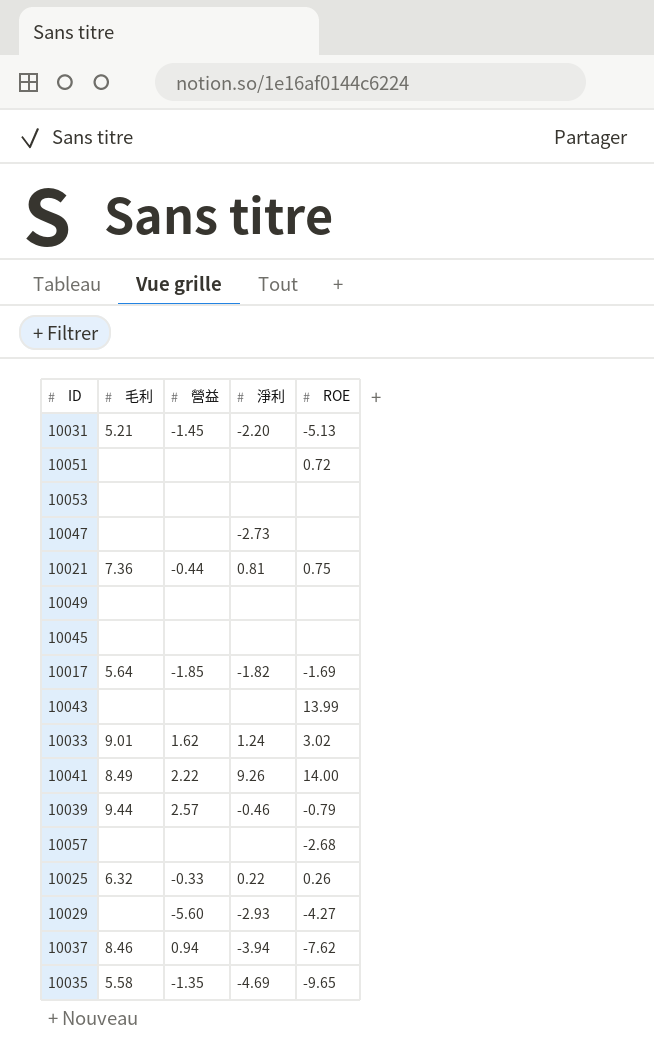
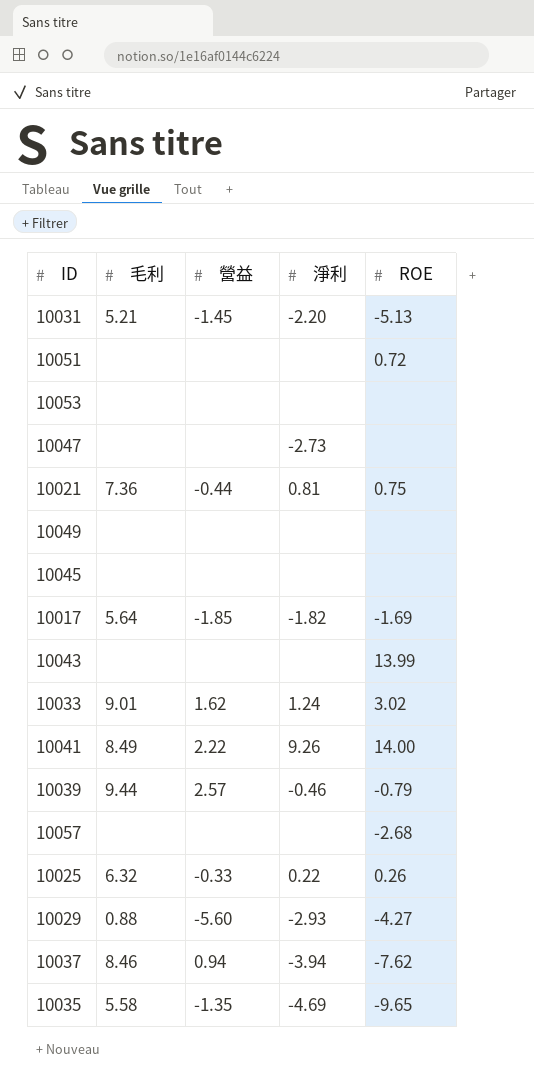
10029 | 毛利: none -> 0.88

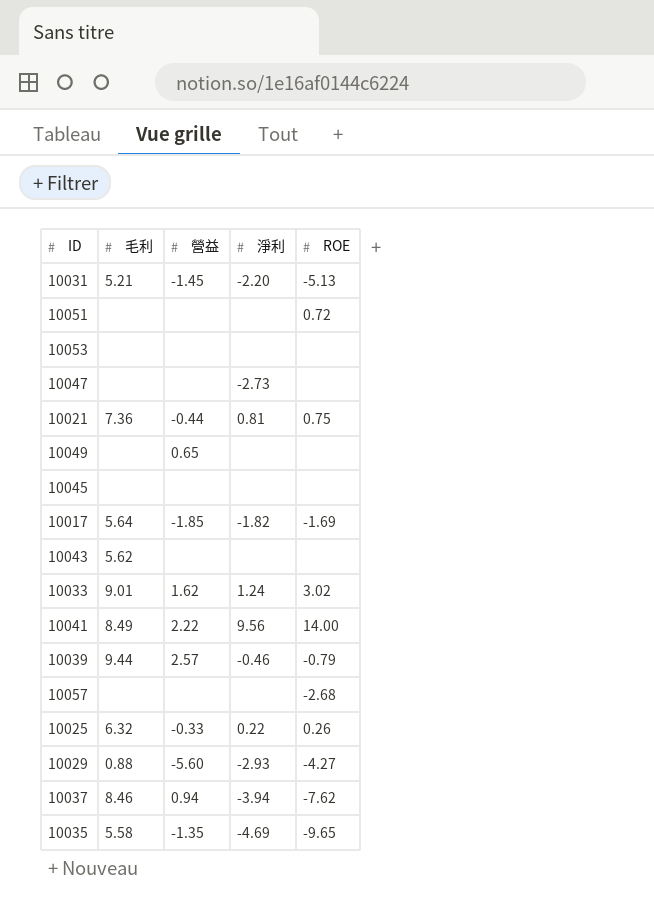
10049 | 營益: none -> 0.65
10043 | 毛利: none -> 5.62
10043 | ROE: 13.99 -> none
10041 | 淨利: 9.26 -> 9.56

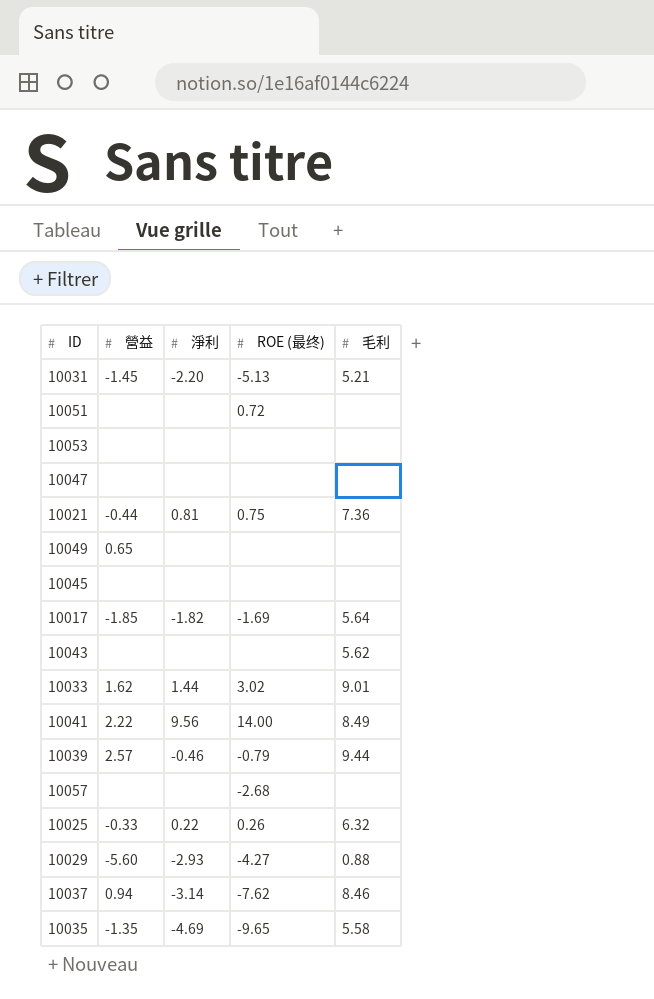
column name: ROE -> ROE (最终)
column 毛利 | position: 2 -> 5
10047 | 淨利: -2.73 -> none
10033 | 淨利: 1.24 -> 1.44
10037 | 淨利: -3.94 -> -3.14

